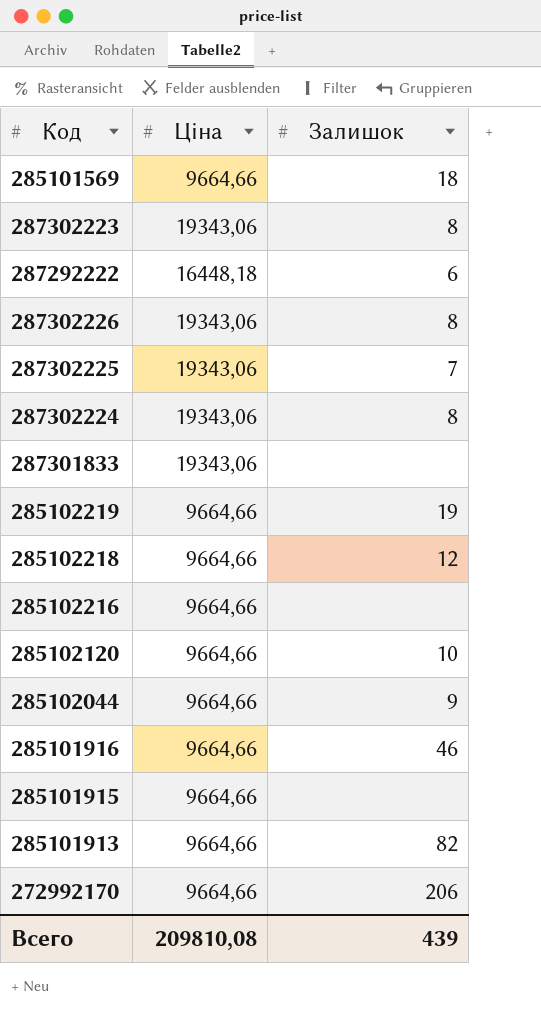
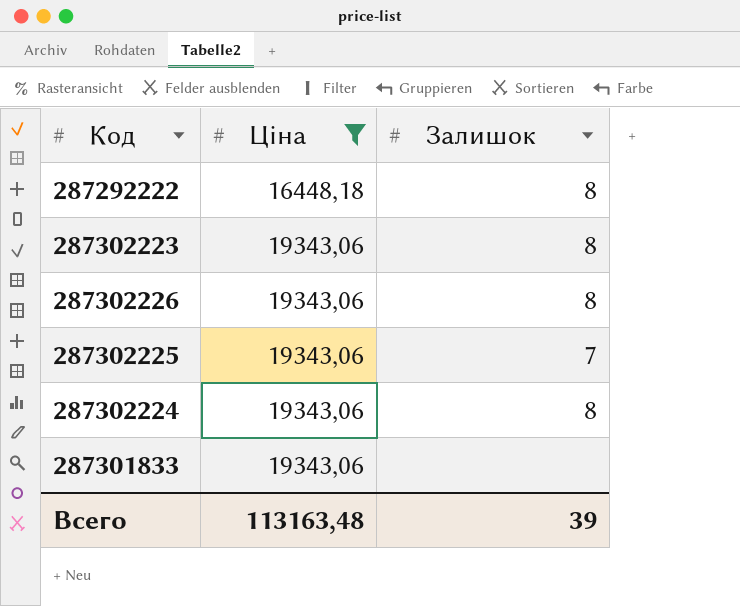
filter: none -> Ціна != 9664,66
row order: none -> Ціна ascending
287292222 | Залишок: 6 -> 8
Всего | Ціна: 209810,08 -> 113163,48
Всего | Залишок: 439 -> 39

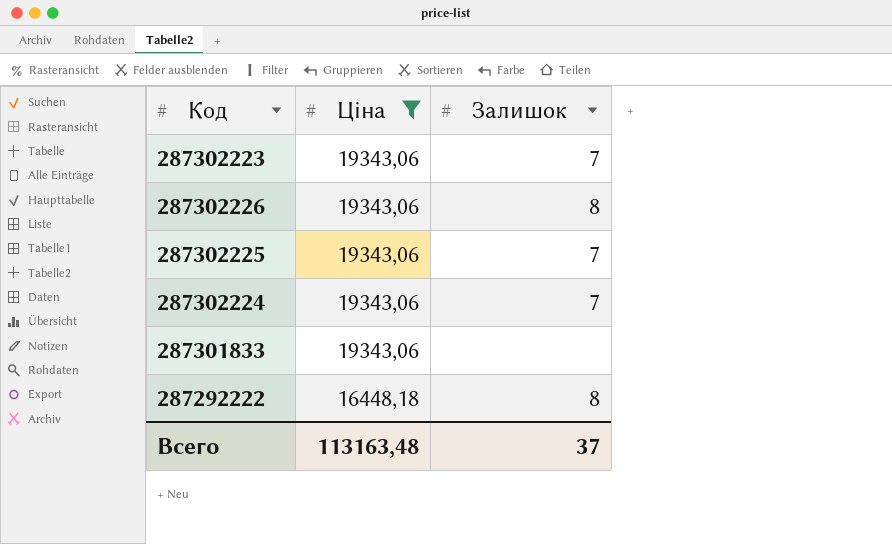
row order: Ціна ascending -> Ціна descending
287302223 | Залишок: 8 -> 7
287302224 | Залишок: 8 -> 7
Всего | Залишок: 39 -> 37

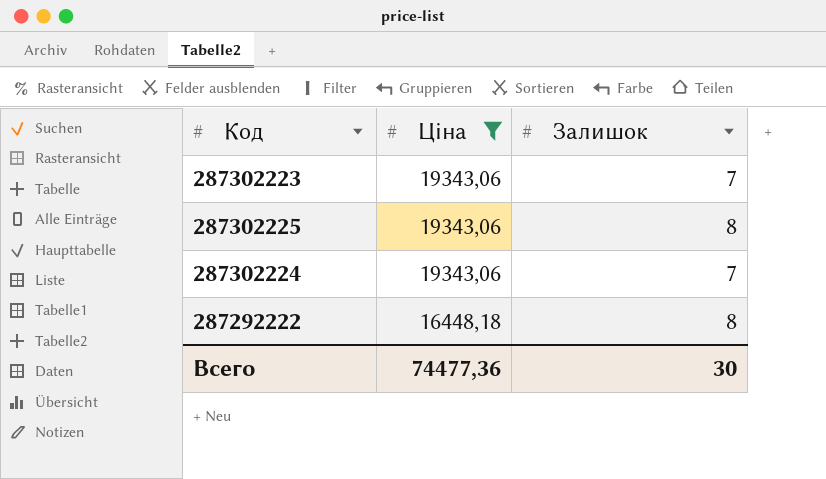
row 287302226: 19343,06 | 8 -> none
row 287301833: 19343,06 | none -> none
287302225 | Залишок: 7 -> 8
Всего | Ціна: 113163,48 -> 74477,36
Всего | Залишок: 37 -> 30

